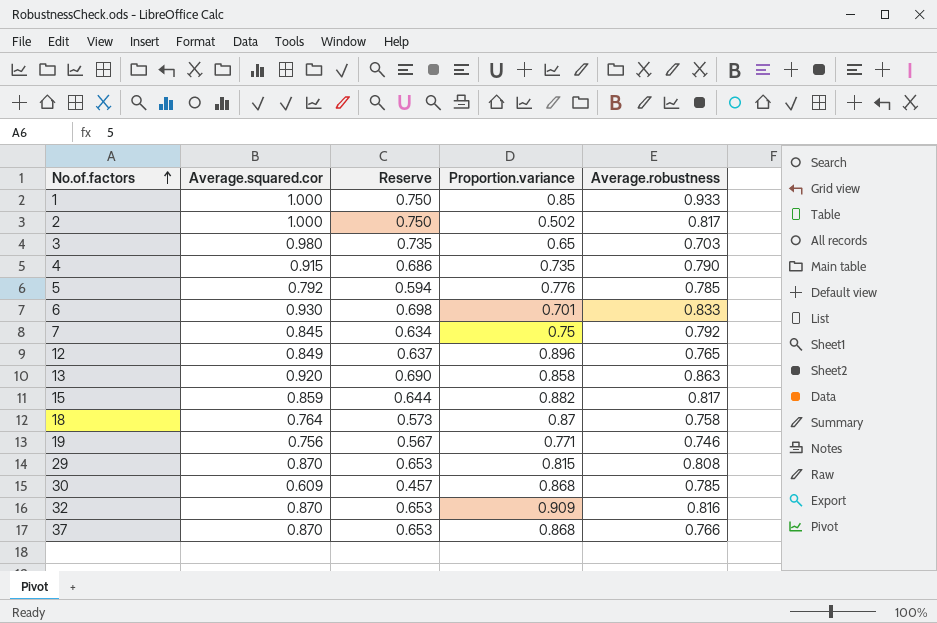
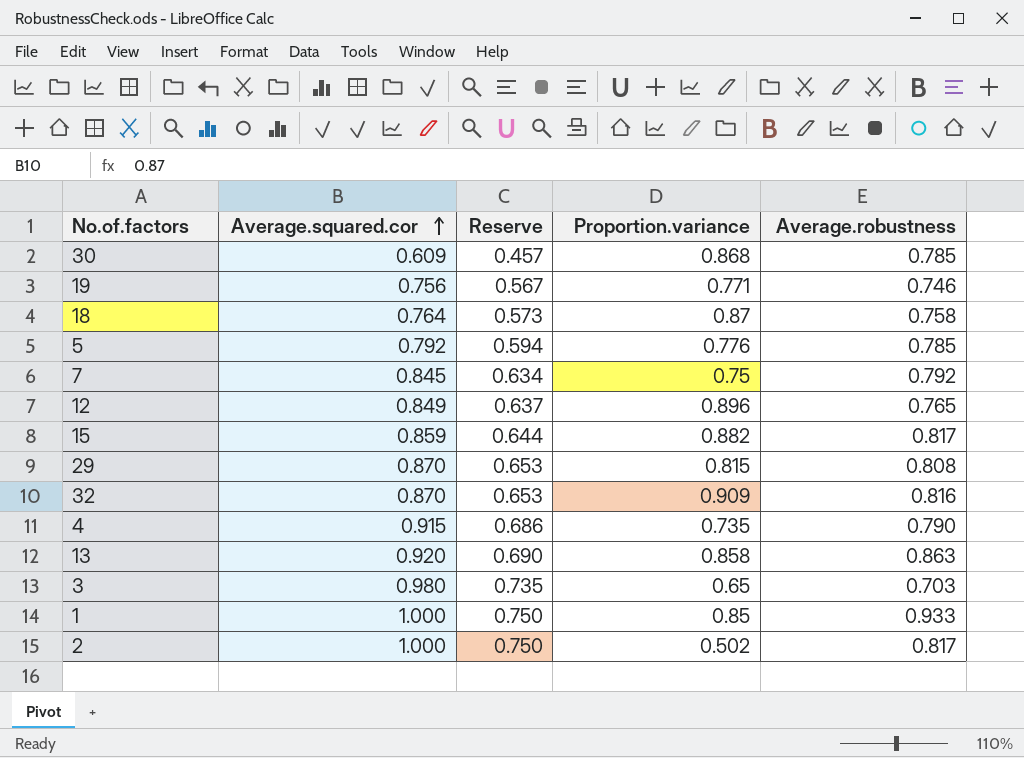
row order: No.of.factors ascending -> Average.squared.cor ascending
row 6: 0.930 | 0.698 | 0.701 | 0.833 -> none
row 37: 0.870 | 0.653 | 0.868 | 0.766 -> none

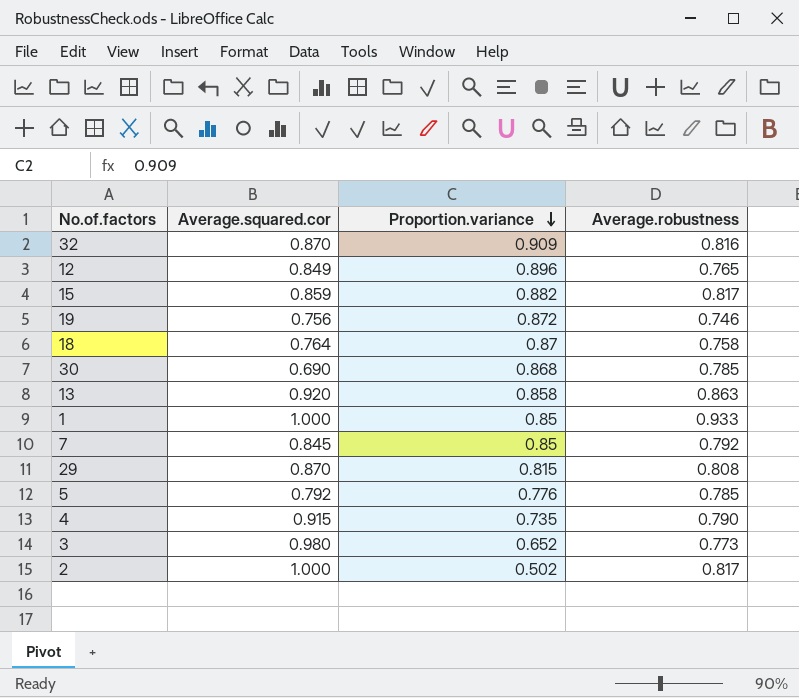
row order: Average.squared.cor ascending -> Proportion.variance descending
column Reserve | formula: [Average.squared.cor] * 0.75 -> none
19 | Proportion.variance: 0.771 -> 0.872
30 | Average.squared.cor: 0.609 -> 0.690
7 | Proportion.variance: 0.75 -> 0.85
3 | Proportion.variance: 0.65 -> 0.652
3 | Average.robustness: 0.703 -> 0.773

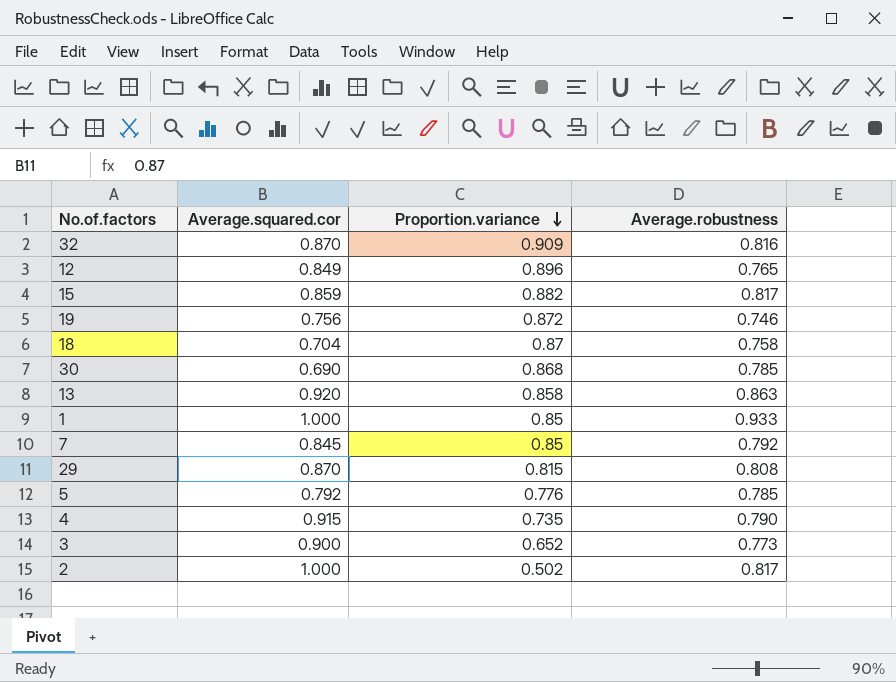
18 | Average.squared.cor: 0.764 -> 0.704
3 | Average.squared.cor: 0.980 -> 0.900

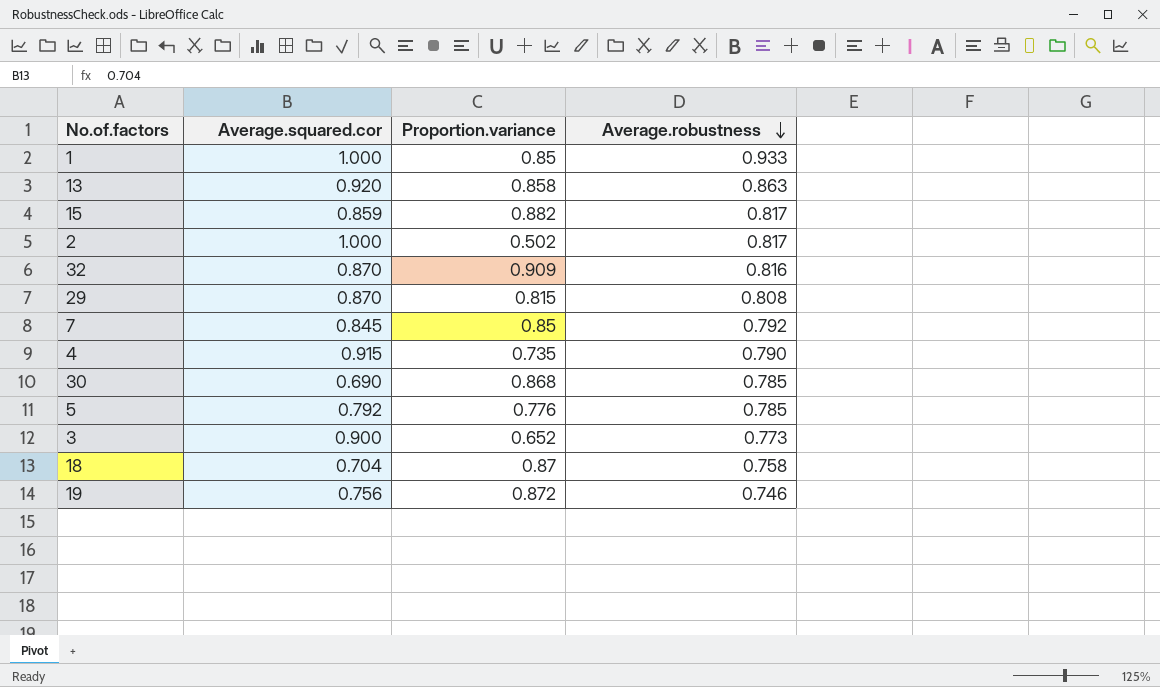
row order: Proportion.variance descending -> Average.robustness descending
row 12: 0.849 | 0.896 | 0.765 -> none

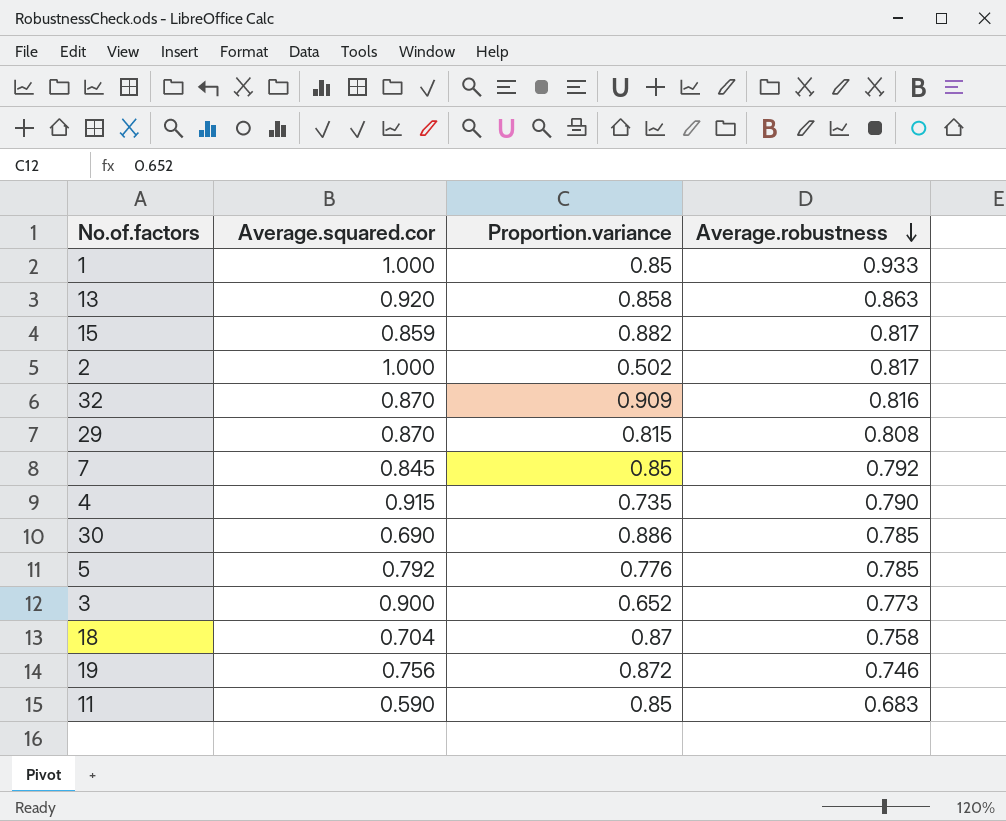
30 | Proportion.variance: 0.868 -> 0.886
row 11: none -> 0.590 | 0.85 | 0.683

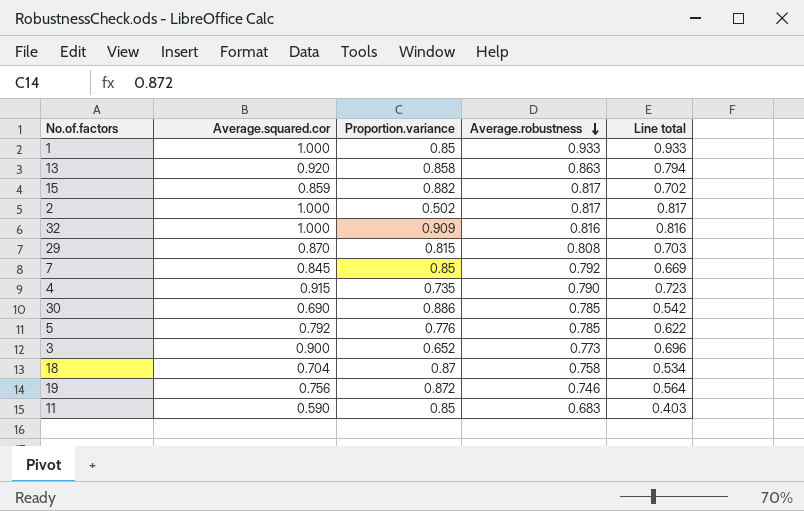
column Line total | formula: none -> [Average.squared.cor] * [Average.robustness]
32 | Average.squared.cor: 0.870 -> 1.000

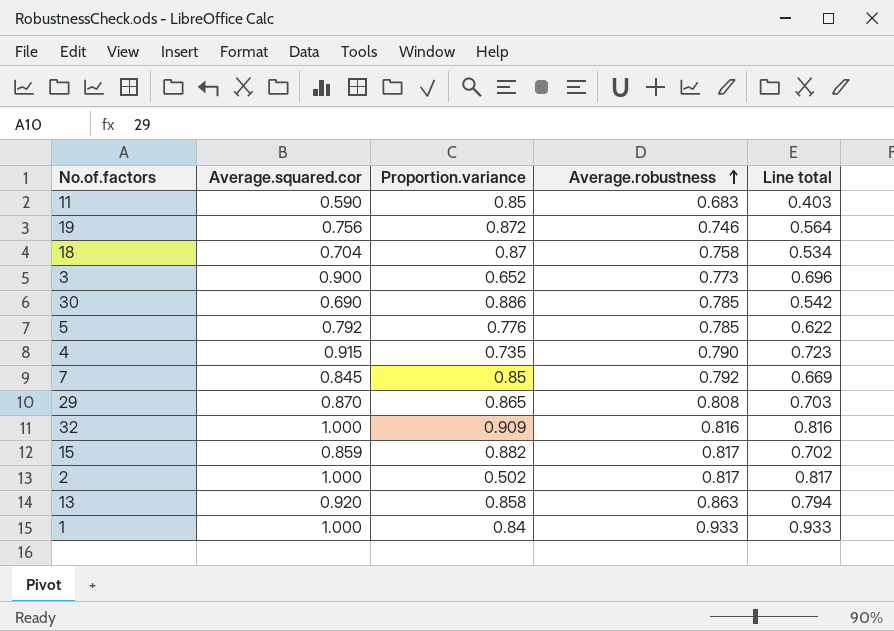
row order: Average.robustness descending -> Average.robustness ascending
29 | Proportion.variance: 0.815 -> 0.865
1 | Proportion.variance: 0.85 -> 0.84

